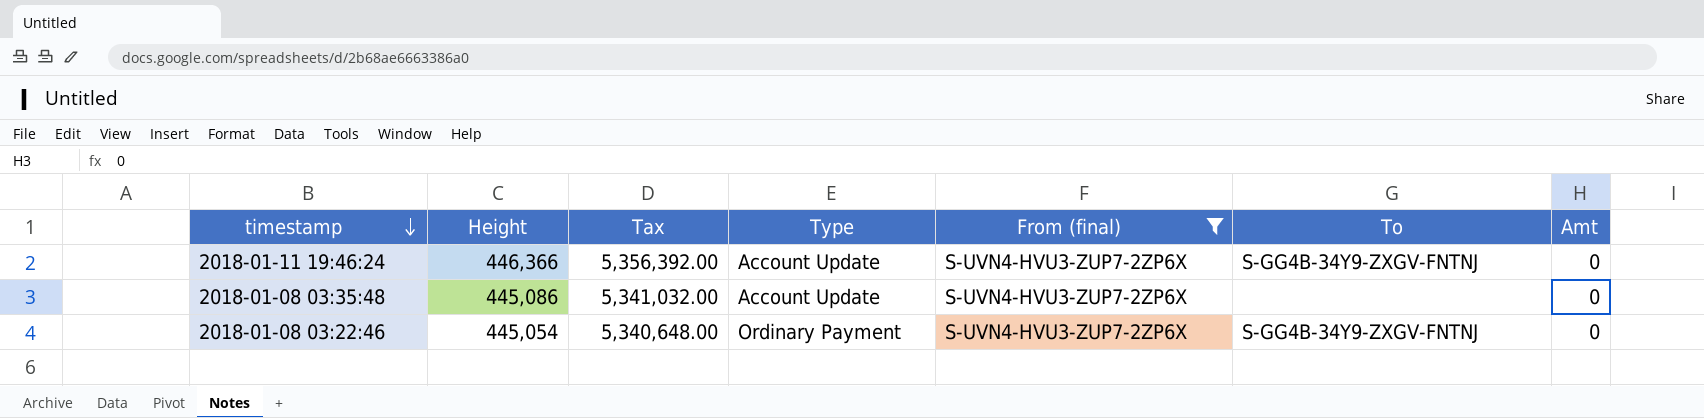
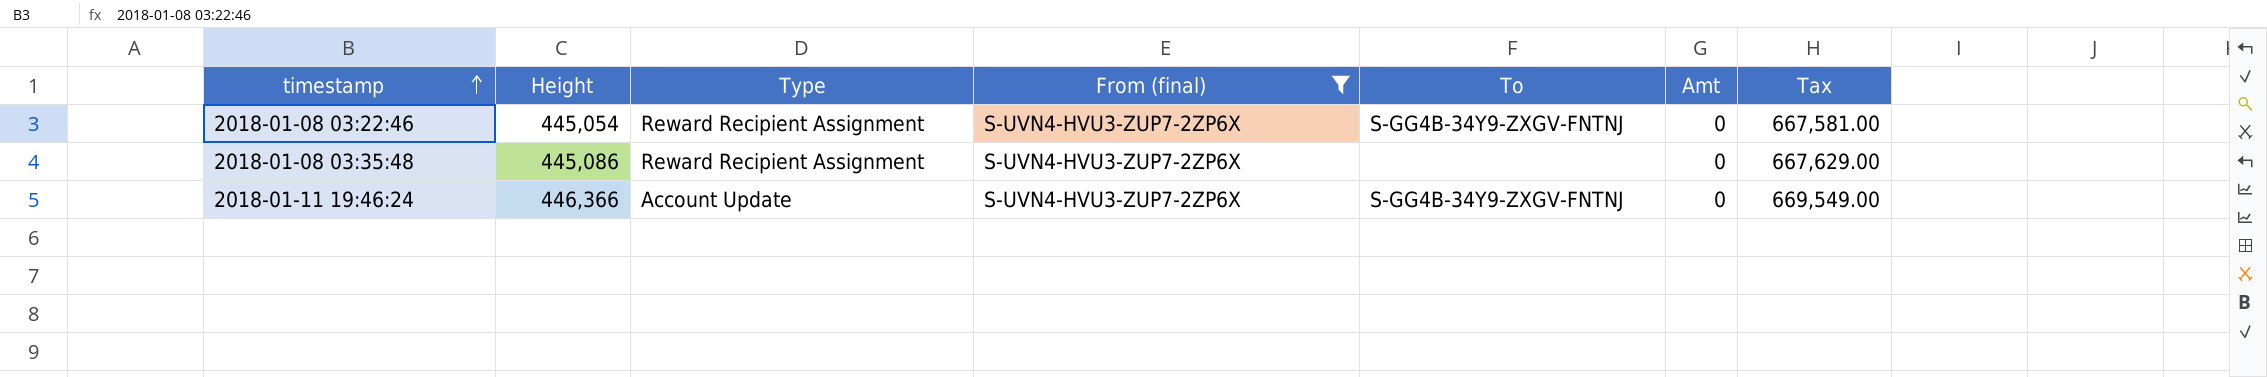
row order: timestamp descending -> timestamp ascending
column Tax | formula: [Height] * 12 -> [Height] * 1.5
column Tax | position: 3 -> 7
2018-01-08 03:22:46 | Type: Ordinary Payment -> Reward Recipient Assignment
2018-01-08 03:35:48 | Type: Account Update -> Reward Recipient Assignment

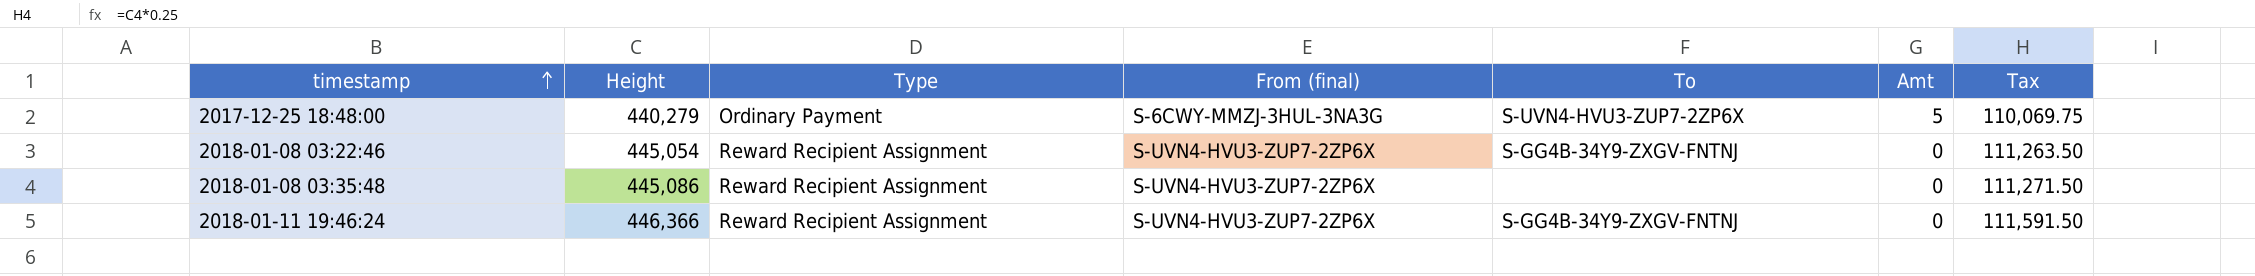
filter: From (final) = S-UVN4-HVU3-ZUP7-2ZP6X -> none
column Tax | formula: [Height] * 1.5 -> [Height] * 0.25
2018-01-11 19:46:24 | Type: Account Update -> Reward Recipient Assignment

